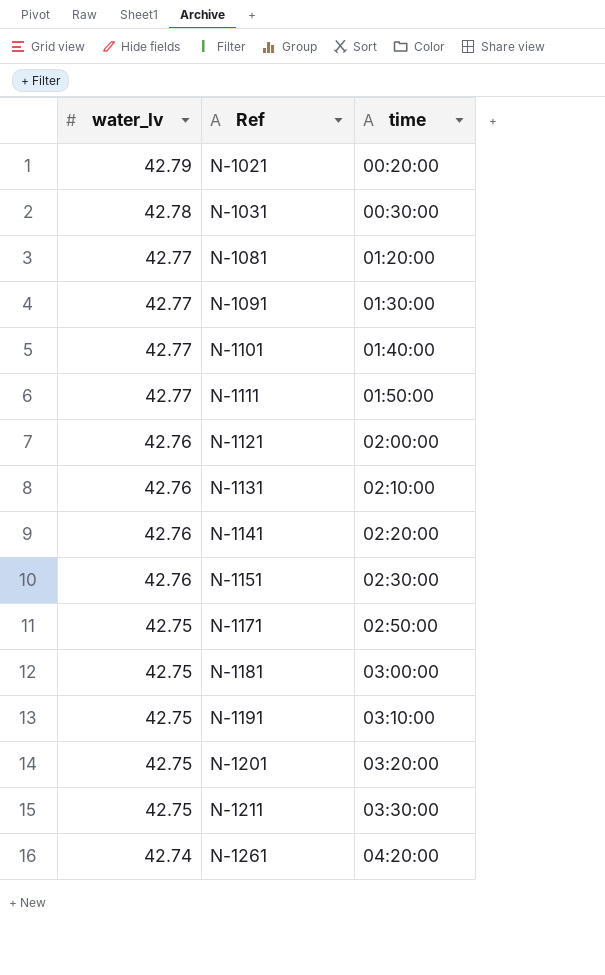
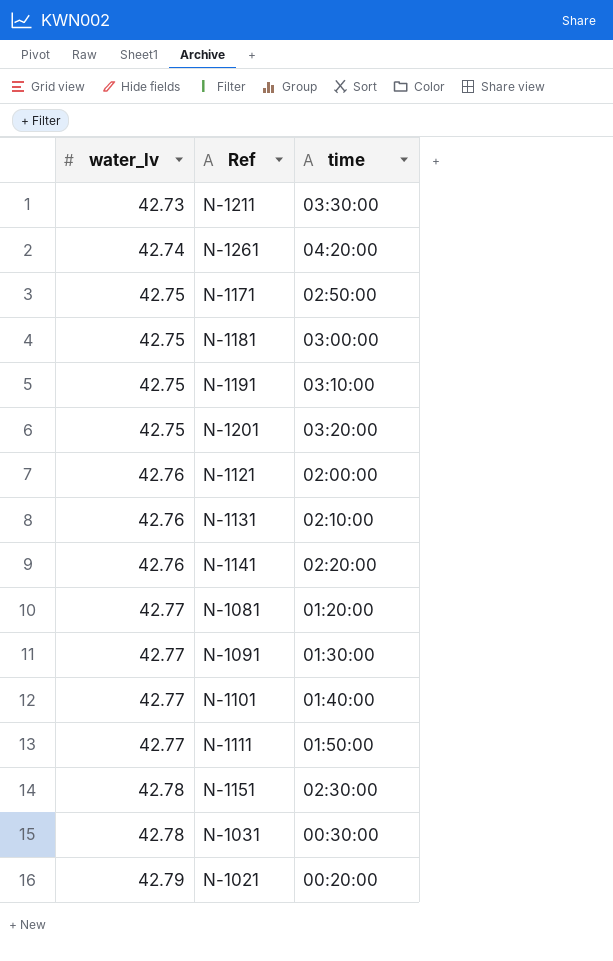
row order: water_lv descending -> water_lv ascending
N-1211 | water_lv: 42.75 -> 42.73
N-1151 | water_lv: 42.76 -> 42.78

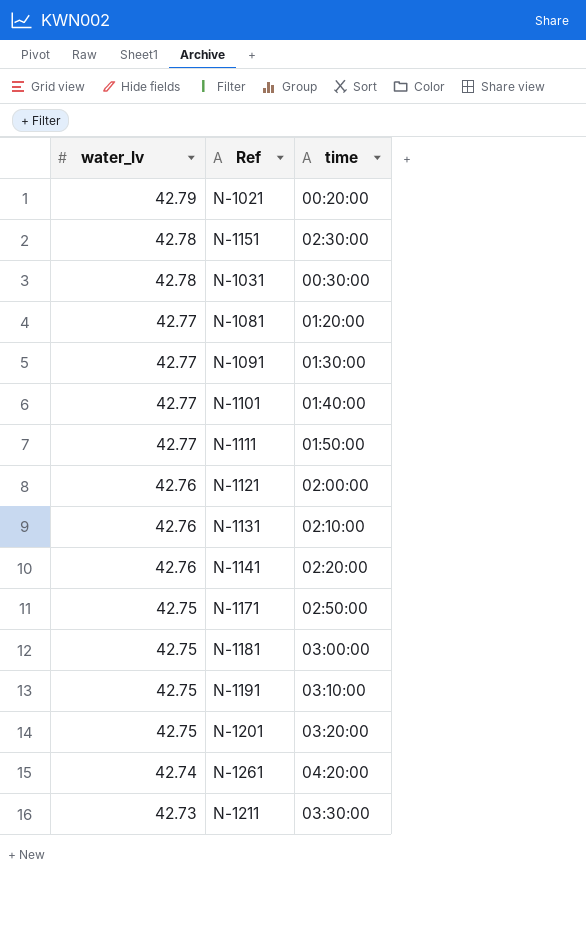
row order: water_lv ascending -> water_lv descending

